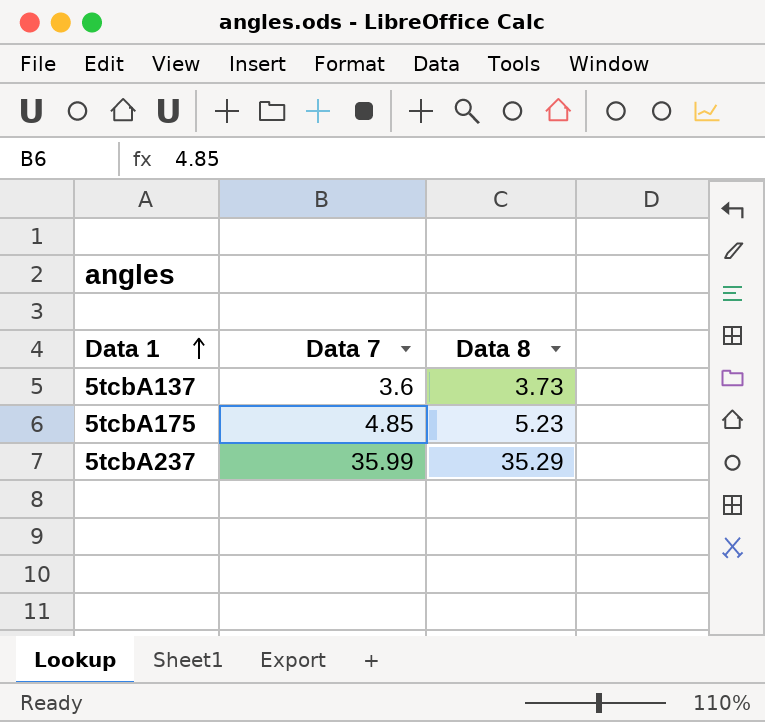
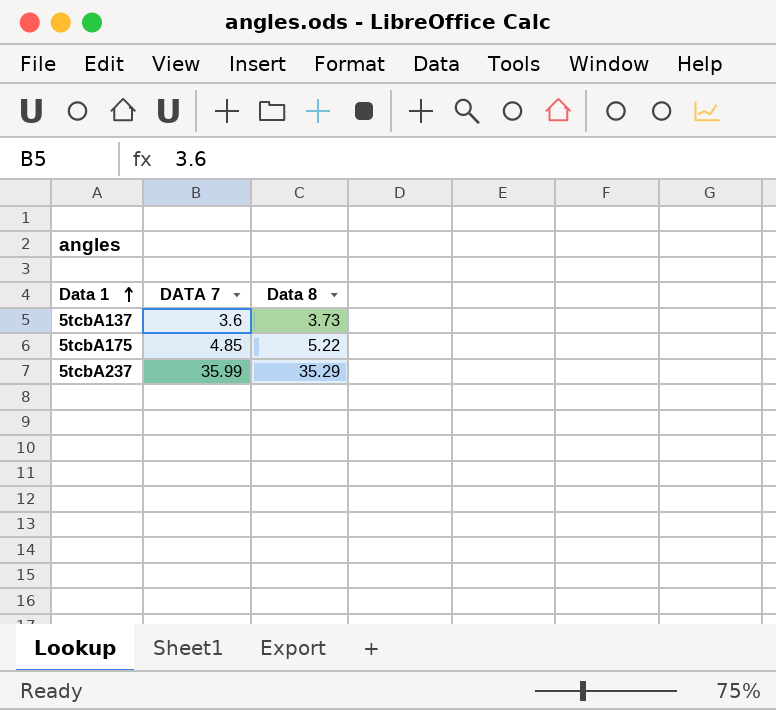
column name: Data 7 -> DATA 7
5tcbA175 | Data 8: 5.23 -> 5.22

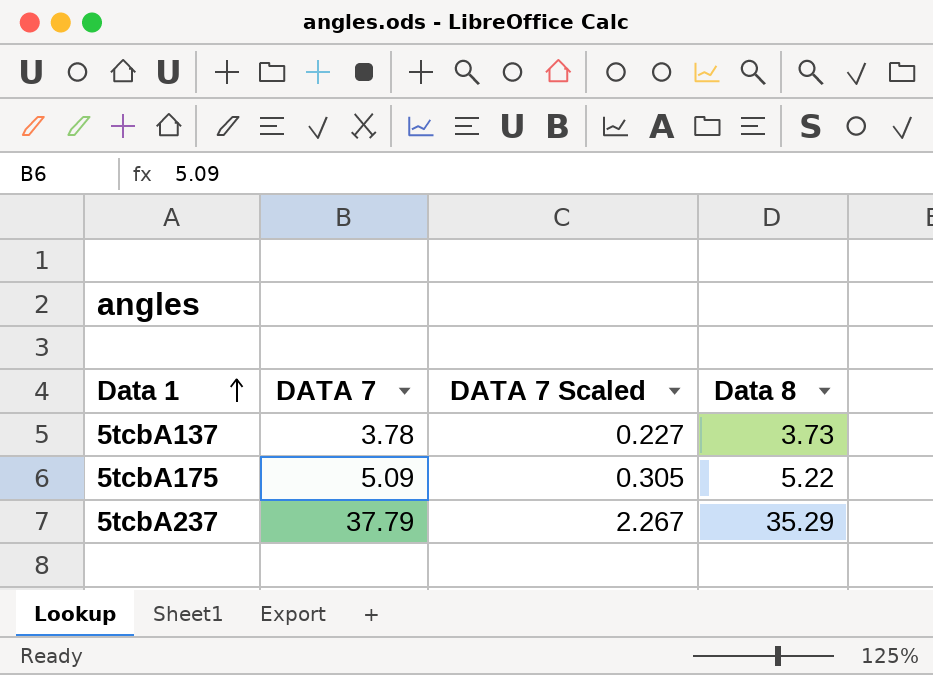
column DATA 7 Scaled | formula: none -> [DATA 7] * 0.06
5tcbA137 | DATA 7: 3.6 -> 3.78
5tcbA175 | DATA 7: 4.85 -> 5.09
5tcbA237 | DATA 7: 35.99 -> 37.79

